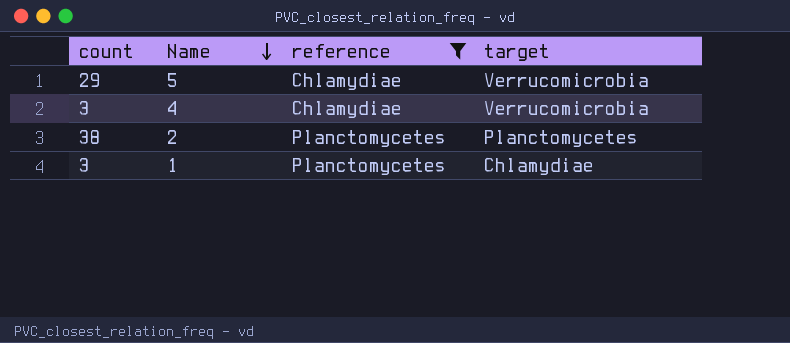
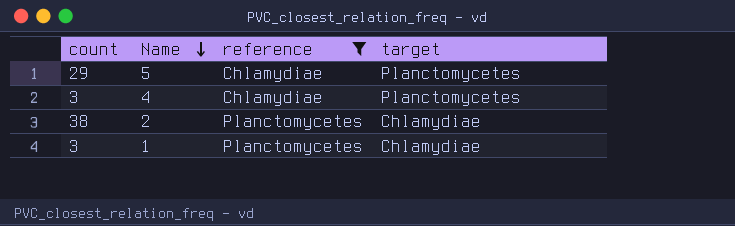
5 | target: Verrucomicrobia -> Planctomycetes
4 | target: Verrucomicrobia -> Planctomycetes
2 | target: Planctomycetes -> Chlamydiae

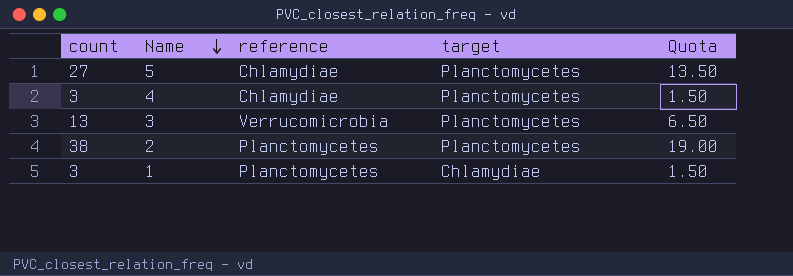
filter: reference != Verrucomicrobia -> none
column Quota | formula: none -> [count] * 0.5
5 | count: 29 -> 27
2 | target: Chlamydiae -> Planctomycetes

